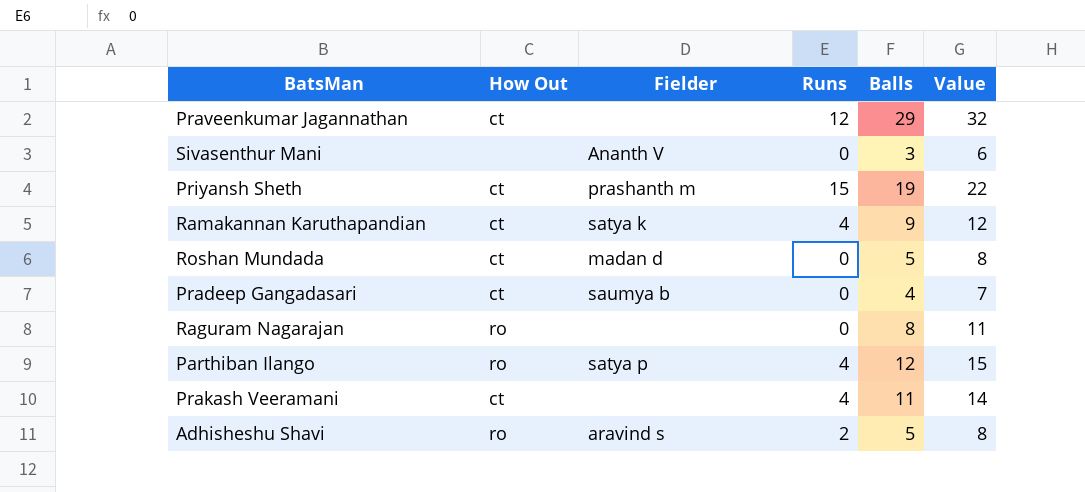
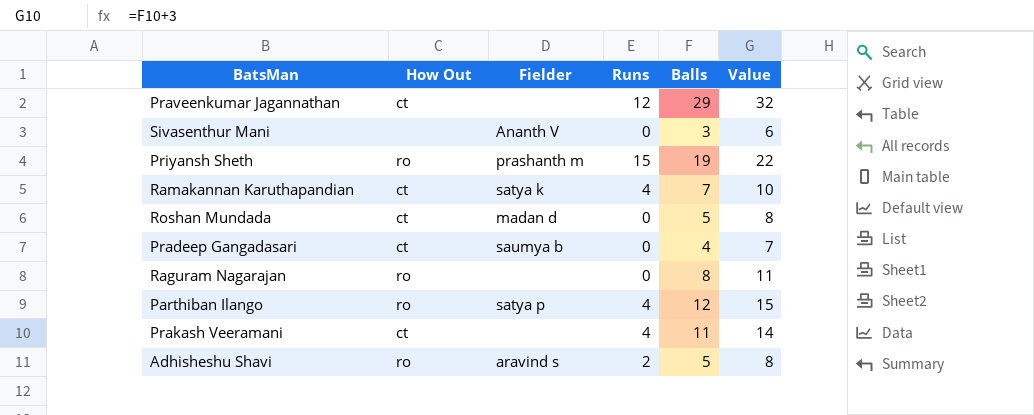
Priyansh Sheth | How Out: ct -> ro
Ramakannan Karuthapandian | Balls: 9 -> 7
Ramakannan Karuthapandian | Value: 12 -> 10

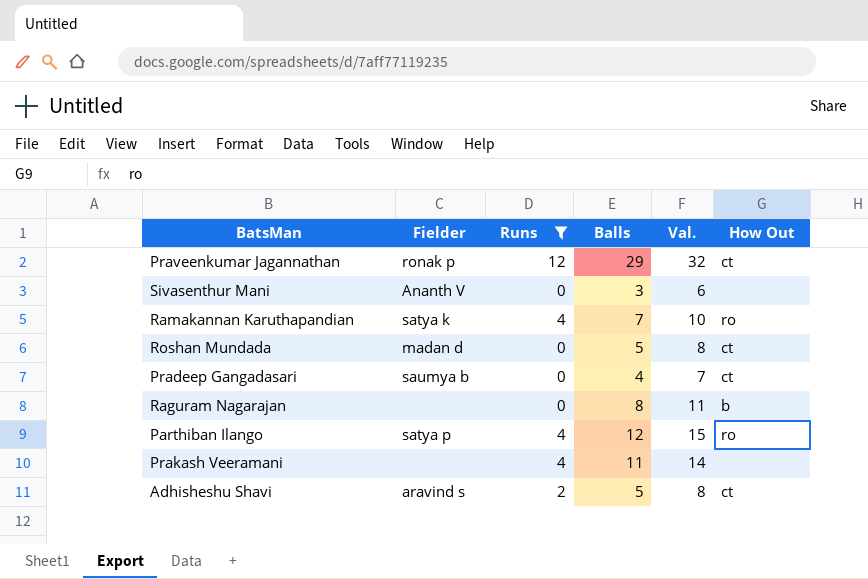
filter: none -> Runs != 15
column name: Value -> Val.
column How Out | position: 2 -> 6
Praveenkumar Jagannathan | Fielder: none -> ronak p
Ramakannan Karuthapandian | How Out: ct -> ro
Raguram Nagarajan | How Out: ro -> b
Prakash Veeramani | How Out: ct -> none
Adhisheshu Shavi | How Out: ro -> ct

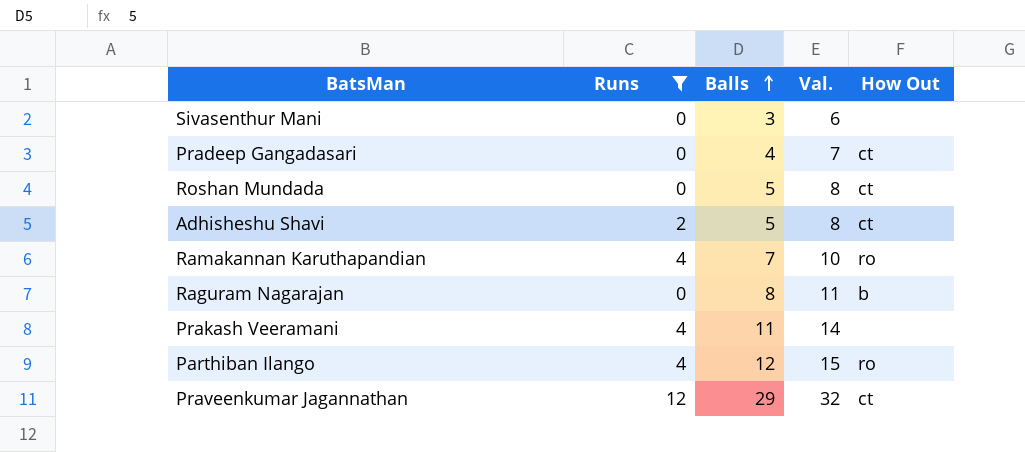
row order: none -> Balls ascending
column Fielder | position: 2 -> none

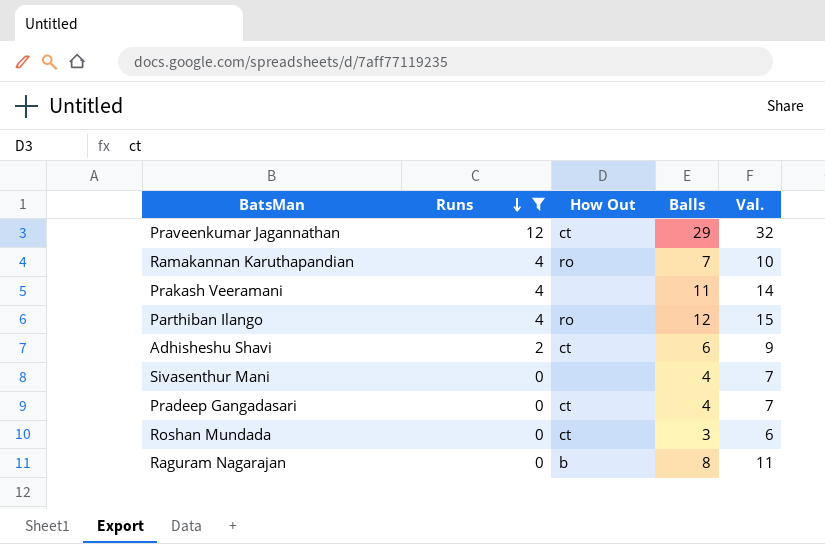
row order: Balls ascending -> Runs descending
column How Out | position: 5 -> 3
Adhisheshu Shavi | Balls: 5 -> 6
Adhisheshu Shavi | Val.: 8 -> 9
Sivasenthur Mani | Balls: 3 -> 4
Sivasenthur Mani | Val.: 6 -> 7
Roshan Mundada | Balls: 5 -> 3
Roshan Mundada | Val.: 8 -> 6

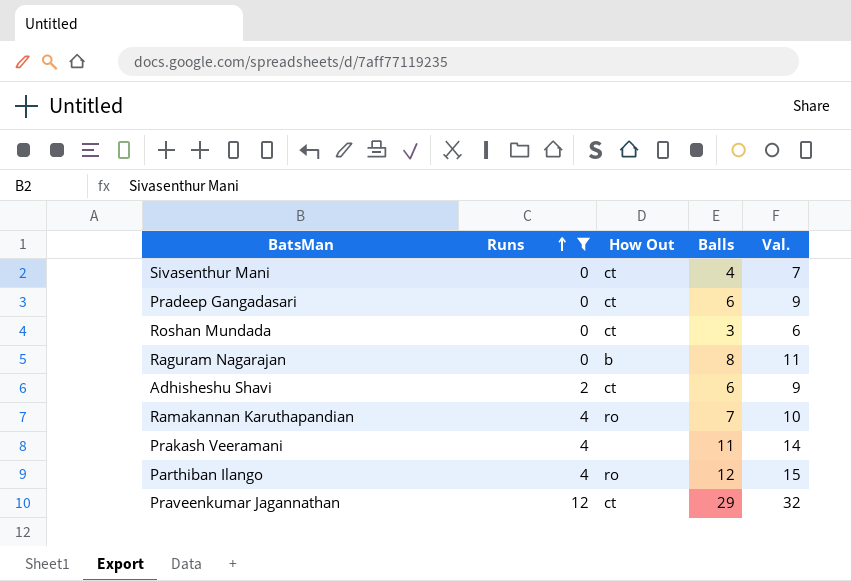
row order: Runs descending -> Runs ascending
Sivasenthur Mani | How Out: none -> ct
Pradeep Gangadasari | Balls: 4 -> 6
Pradeep Gangadasari | Val.: 7 -> 9

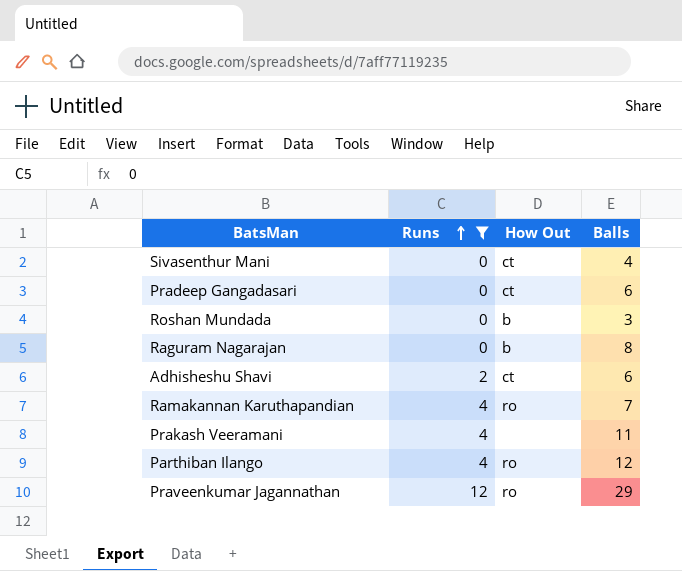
column Val. | formula: [Balls] + 3 -> none
Roshan Mundada | How Out: ct -> b
Praveenkumar Jagannathan | How Out: ct -> ro

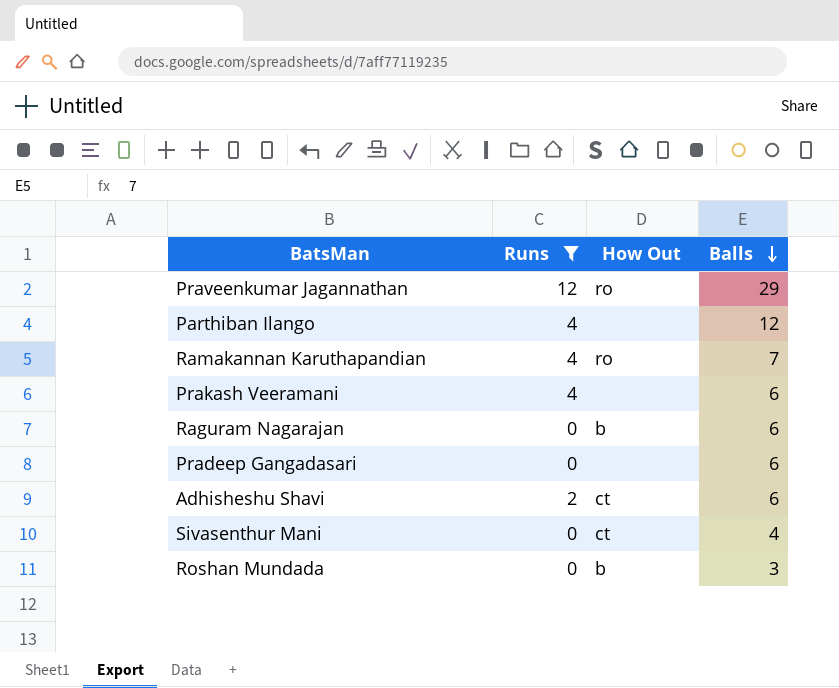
row order: Runs ascending -> Balls descending
Parthiban Ilango | How Out: ro -> none
Prakash Veeramani | Balls: 11 -> 6
Raguram Nagarajan | Balls: 8 -> 6
Pradeep Gangadasari | How Out: ct -> none

